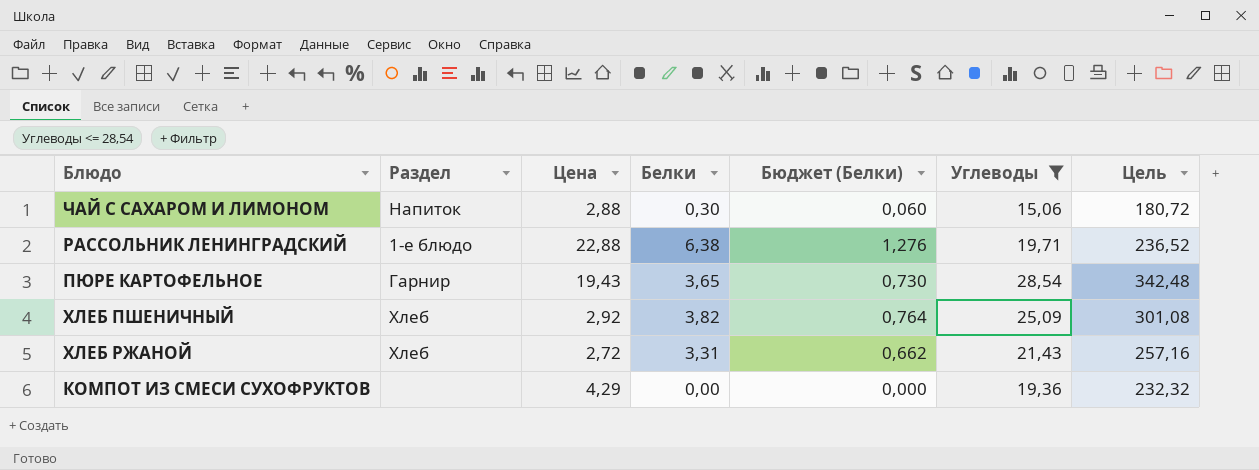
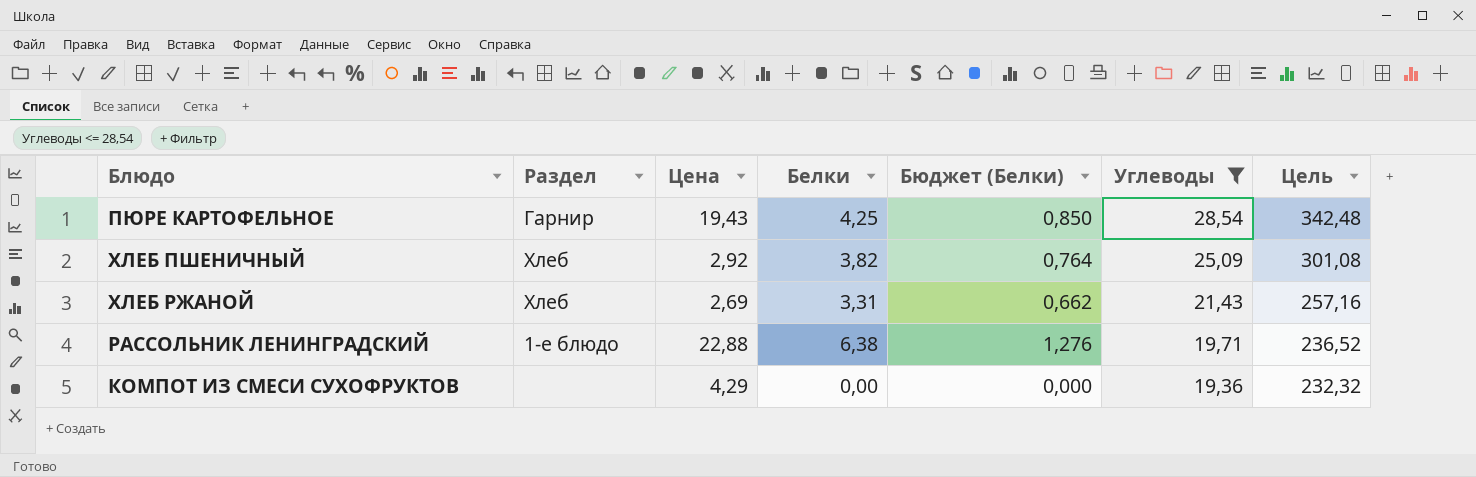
row order: none -> Углеводы descending
row ЧАЙ С САХАРОМ И ЛИМОНОМ: Напиток | 2,88 | 0,30 | 0,060 | 15,06 | 180,72 -> none
ПЮРЕ КАРТОФЕЛЬНОЕ | Белки: 3,65 -> 4,25
ПЮРЕ КАРТОФЕЛЬНОЕ | Бюджет (Белки): 0,730 -> 0,850
ХЛЕБ РЖАНОЙ | Цена: 2,72 -> 2,69

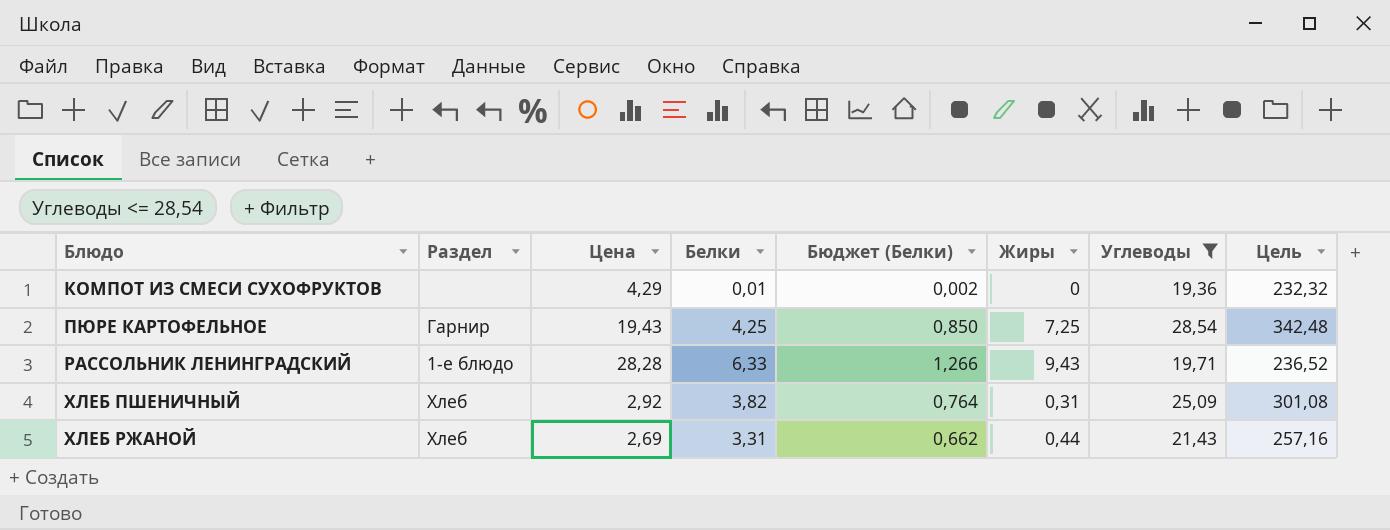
row order: Углеводы descending -> Блюдо ascending
column Жиры | position: none -> 6
КОМПОТ ИЗ СМЕСИ СУХОФРУКТОВ | Белки: 0,00 -> 0,01
КОМПОТ ИЗ СМЕСИ СУХОФРУКТОВ | Бюджет (Белки): 0,000 -> 0,002
РАССОЛЬНИК ЛЕНИНГРАДСКИЙ | Цена: 22,88 -> 28,28
РАССОЛЬНИК ЛЕНИНГРАДСКИЙ | Белки: 6,38 -> 6,33
РАССОЛЬНИК ЛЕНИНГРАДСКИЙ | Бюджет (Белки): 1,276 -> 1,266

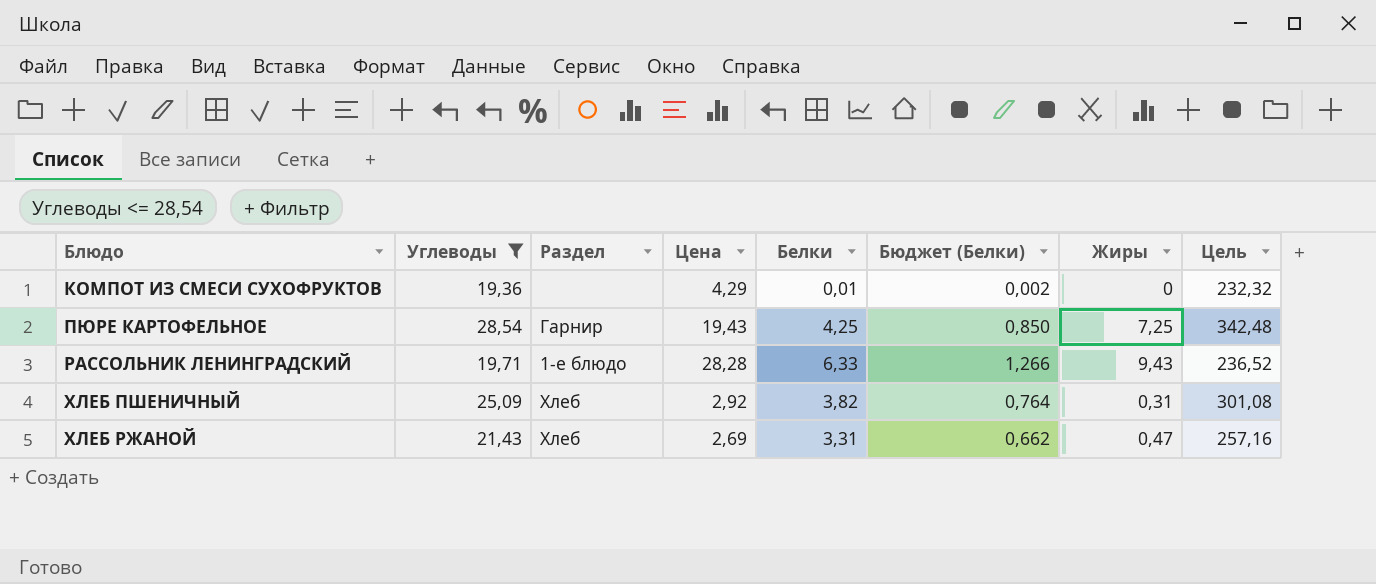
column Углеводы | position: 7 -> 2
ХЛЕБ РЖАНОЙ | Жиры: 0,44 -> 0,47

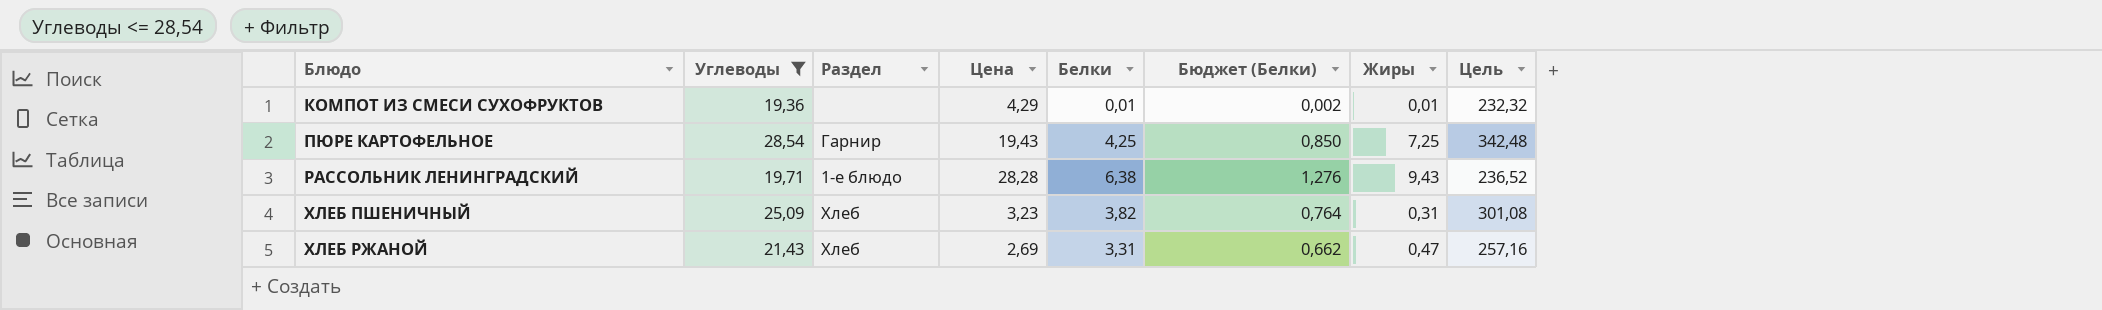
КОМПОТ ИЗ СМЕСИ СУХОФРУКТОВ | Жиры: 0 -> 0,01
РАССОЛЬНИК ЛЕНИНГРАДСКИЙ | Белки: 6,33 -> 6,38
РАССОЛЬНИК ЛЕНИНГРАДСКИЙ | Бюджет (Белки): 1,266 -> 1,276
ХЛЕБ ПШЕНИЧНЫЙ | Цена: 2,92 -> 3,23

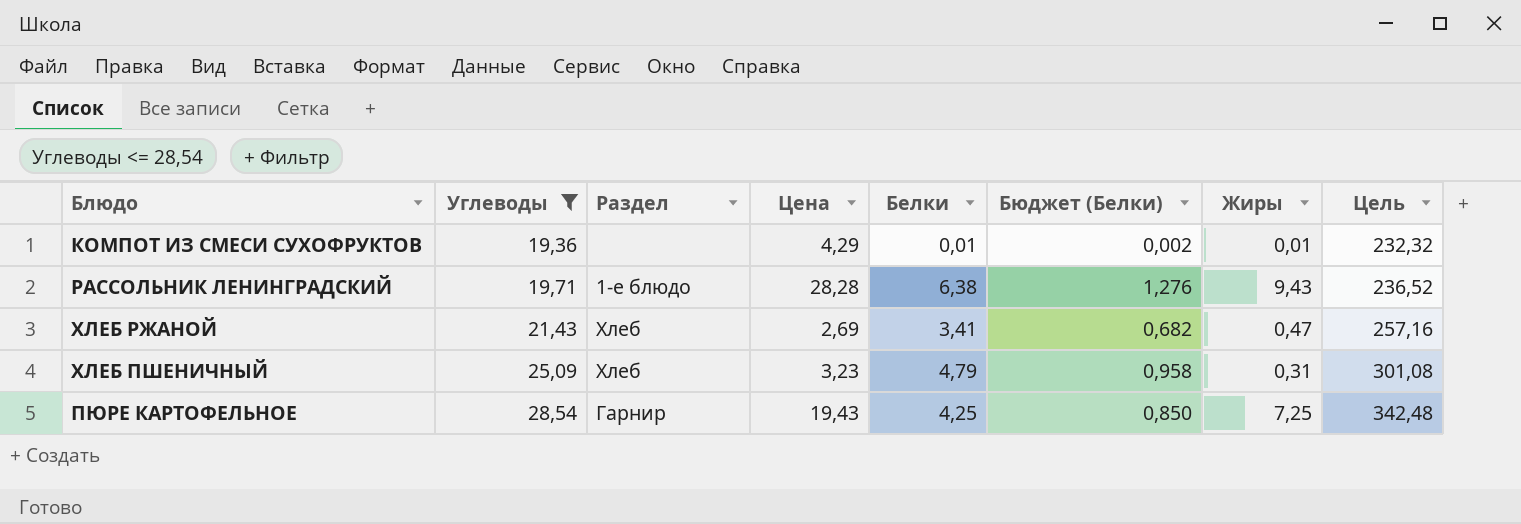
row order: Блюдо ascending -> Углеводы ascending
ХЛЕБ РЖАНОЙ | Белки: 3,31 -> 3,41
ХЛЕБ РЖАНОЙ | Бюджет (Белки): 0,662 -> 0,682
ХЛЕБ ПШЕНИЧНЫЙ | Белки: 3,82 -> 4,79
ХЛЕБ ПШЕНИЧНЫЙ | Бюджет (Белки): 0,764 -> 0,958

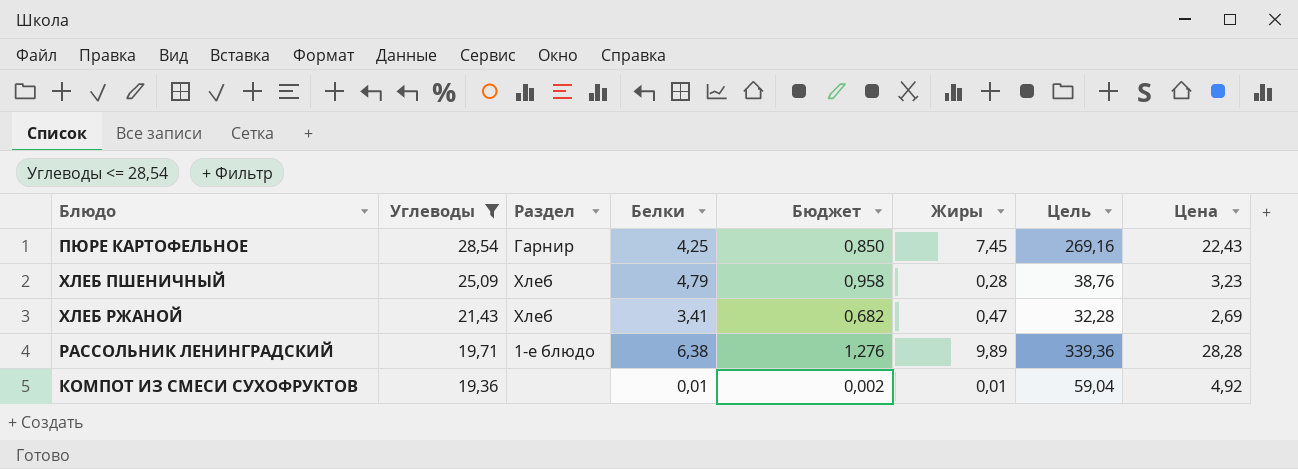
row order: Углеводы ascending -> Углеводы descending
column name: Бюджет (Белки) -> Бюджет
column Цель | formula: [Углеводы] * 12 -> [Цена] * 12
column Цена | position: 4 -> 8
ПЮРЕ КАРТОФЕЛЬНОЕ | Жиры: 7,25 -> 7,45
ПЮРЕ КАРТОФЕЛЬНОЕ | Цена: 19,43 -> 22,43
ХЛЕБ ПШЕНИЧНЫЙ | Жиры: 0,31 -> 0,28
РАССОЛЬНИК ЛЕНИНГРАДСКИЙ | Жиры: 9,43 -> 9,89
КОМПОТ ИЗ СМЕСИ СУХОФРУКТОВ | Цена: 4,29 -> 4,92

